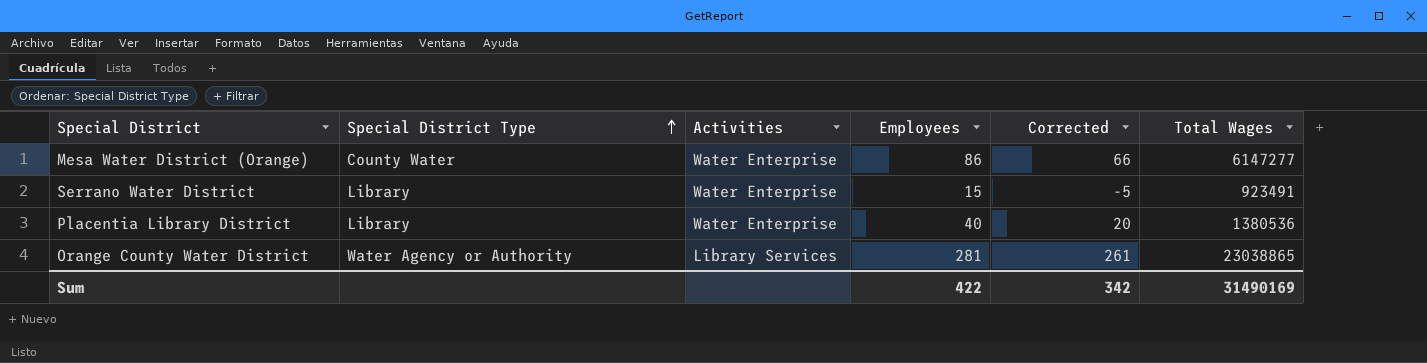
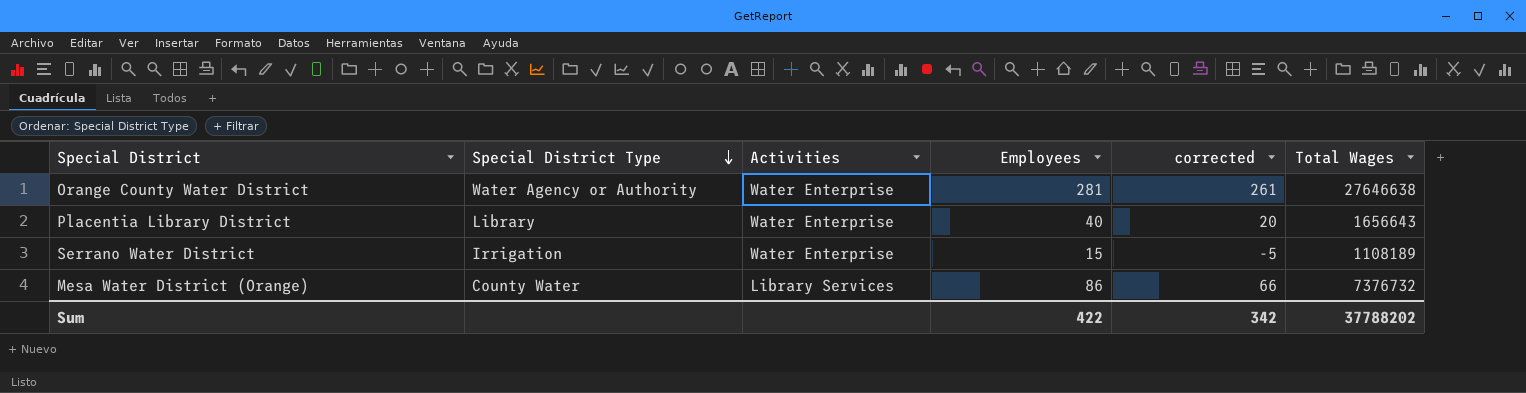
row order: Special District Type ascending -> Special District Type descending
column name: Corrected -> corrected
Orange County Water District | Activities: Library Services -> Water Enterprise
Orange County Water District | Total Wages: 23038865 -> 27646638
Placentia Library District | Total Wages: 1380536 -> 1656643
Serrano Water District | Special District Type: Library -> Irrigation
Serrano Water District | Total Wages: 923491 -> 1108189
Mesa Water District (Orange) | Activities: Water Enterprise -> Library Services
Mesa Water District (Orange) | Total Wages: 6147277 -> 7376732
Sum | Total Wages: 31490169 -> 37788202

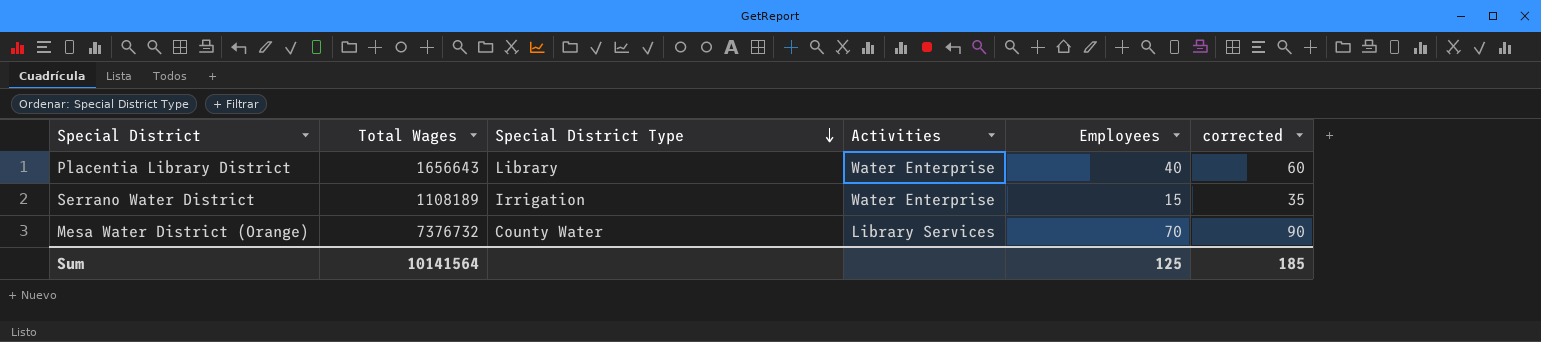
column Total Wages | position: 6 -> 2
column corrected | formula: [Employees] - 20 -> [Employees] + 20
row Orange County Water District: Water Agency or Authority | Water Enterprise | 281 | 261 | 27646638 -> none
Mesa Water District (Orange) | Employees: 86 -> 70
Sum | Total Wages: 37788202 -> 10141564
Sum | Employees: 422 -> 125
Sum | corrected: 342 -> 185

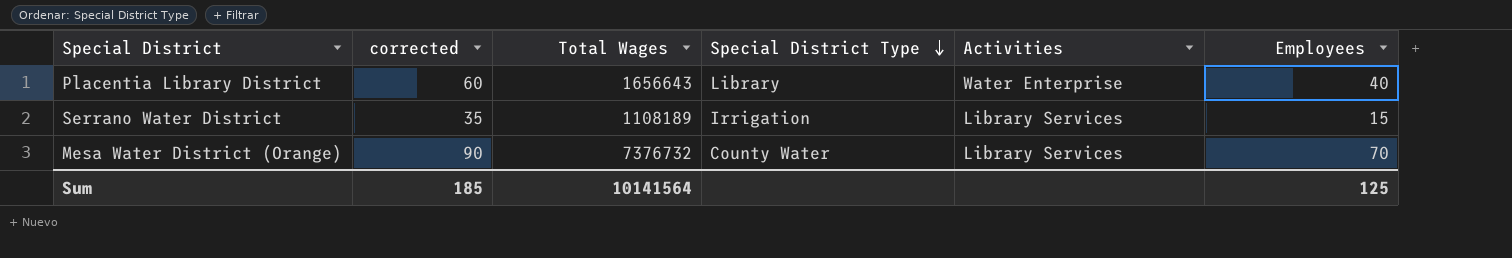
column corrected | position: 6 -> 2
Serrano Water District | Activities: Water Enterprise -> Library Services

